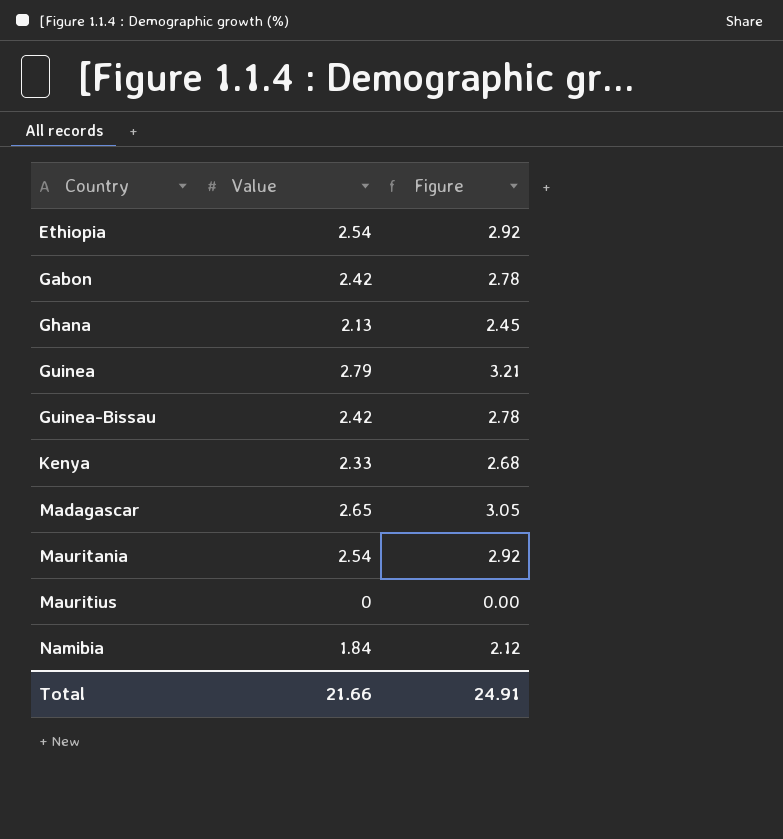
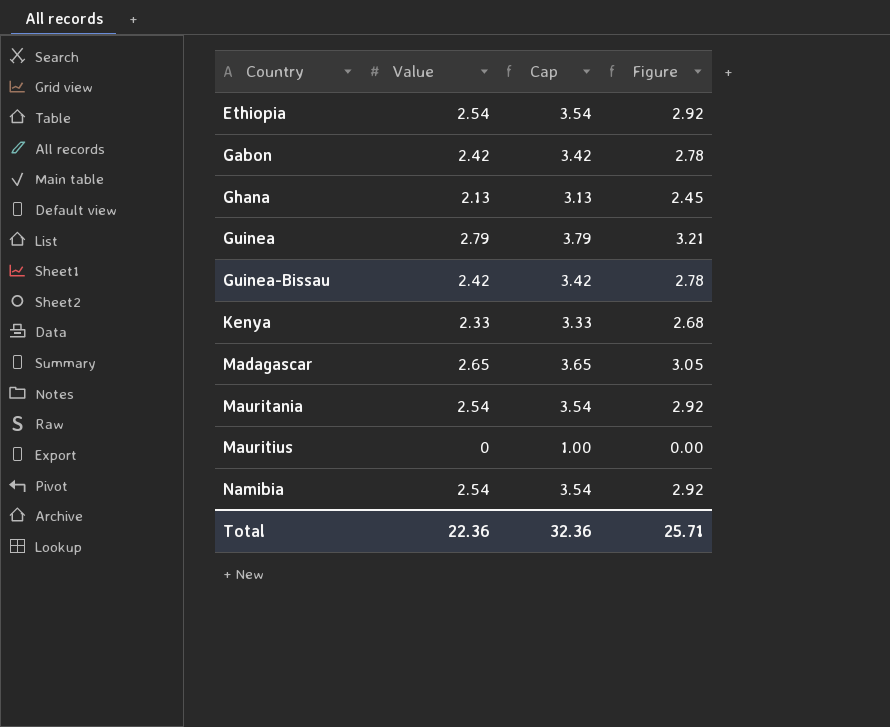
column Cap | formula: none -> [Value] + 1
Namibia | Value: 1.84 -> 2.54
Namibia | Figure: 2.12 -> 2.92
Total | Value: 21.66 -> 22.36
Total | Figure: 24.91 -> 25.71

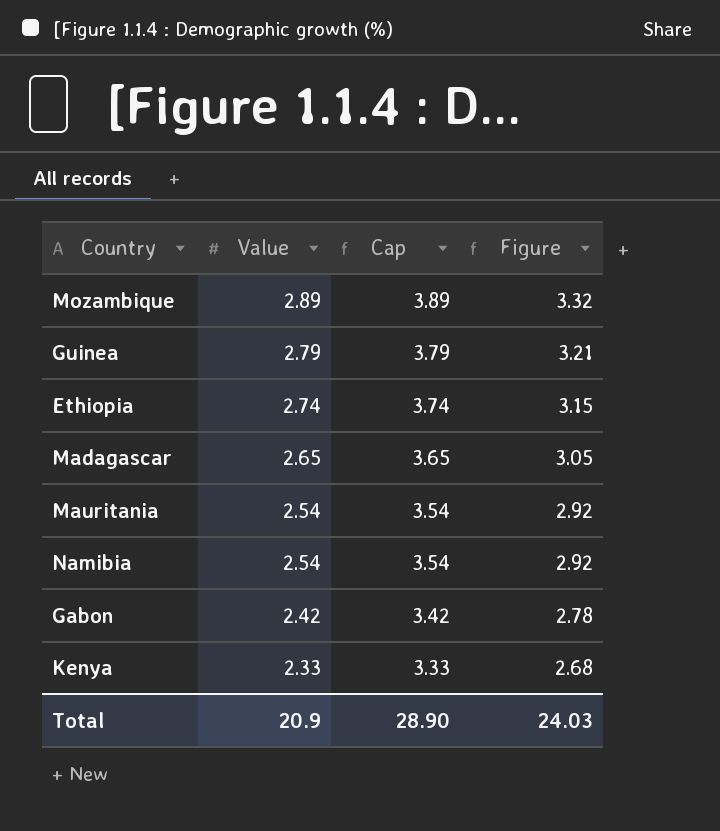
row order: Country ascending -> Value descending
row Ghana: 2.13 | 3.13 | 2.45 -> none
row Guinea-Bissau: 2.42 | 3.42 | 2.78 -> none
row Mauritius: 0 | 1.00 | 0.00 -> none
row Mozambique: none -> 2.89 | 3.89 | 3.32
Ethiopia | Value: 2.54 -> 2.74
Ethiopia | Cap: 3.54 -> 3.74
Ethiopia | Figure: 2.92 -> 3.15
Total | Value: 22.36 -> 20.9
Total | Cap: 32.36 -> 28.90
Total | Figure: 25.71 -> 24.03

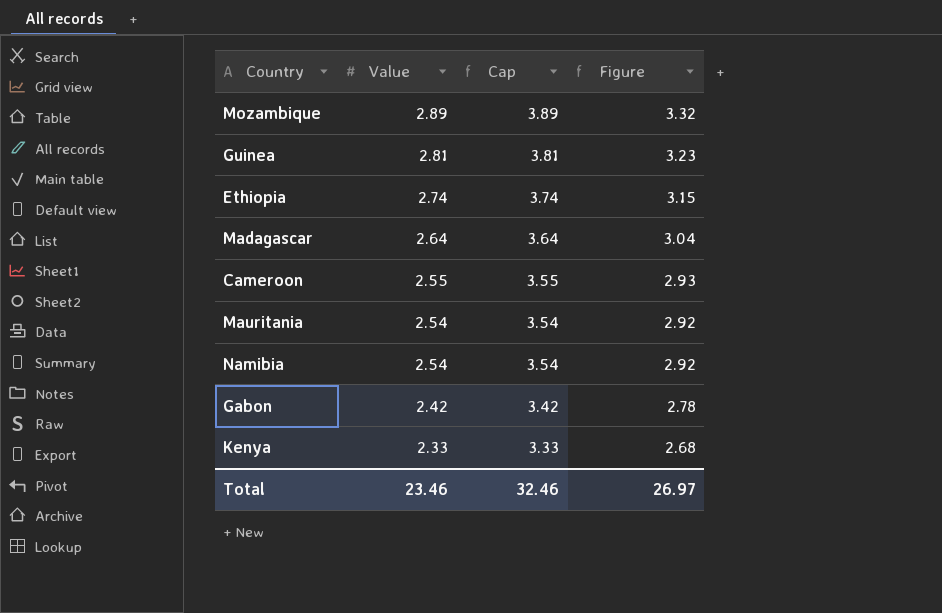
Guinea | Value: 2.79 -> 2.81
Guinea | Cap: 3.79 -> 3.81
Guinea | Figure: 3.21 -> 3.23
Madagascar | Value: 2.65 -> 2.64
Madagascar | Cap: 3.65 -> 3.64
Madagascar | Figure: 3.05 -> 3.04
row Cameroon: none -> 2.55 | 3.55 | 2.93
Total | Value: 20.9 -> 23.46
Total | Cap: 28.90 -> 32.46
Total | Figure: 24.03 -> 26.97

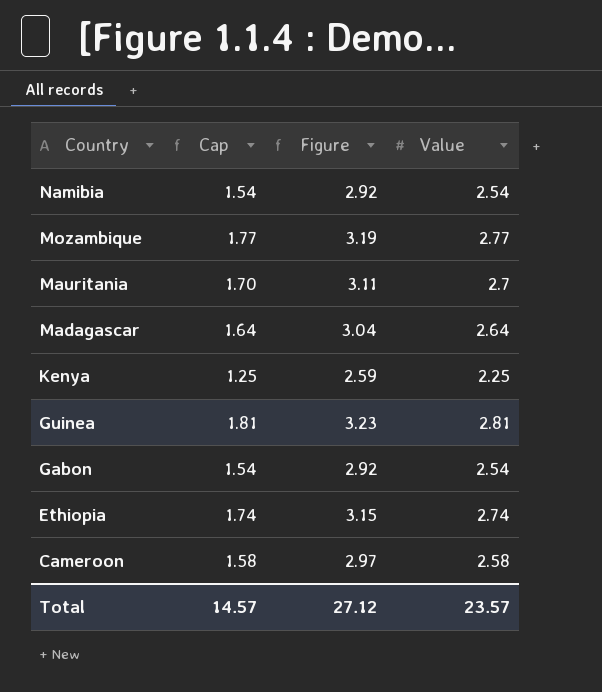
row order: Value descending -> Country descending
column Cap | formula: [Value] + 1 -> [Value] - 1
column Value | position: 2 -> 4
Mozambique | Figure: 3.32 -> 3.19
Mozambique | Value: 2.89 -> 2.77
Mauritania | Figure: 2.92 -> 3.11
Mauritania | Value: 2.54 -> 2.7
Kenya | Figure: 2.68 -> 2.59
Kenya | Value: 2.33 -> 2.25
Gabon | Figure: 2.78 -> 2.92
Gabon | Value: 2.42 -> 2.54
Cameroon | Figure: 2.93 -> 2.97
Cameroon | Value: 2.55 -> 2.58
Total | Cap: 32.46 -> 14.57
Total | Figure: 26.97 -> 27.12
Total | Value: 23.46 -> 23.57

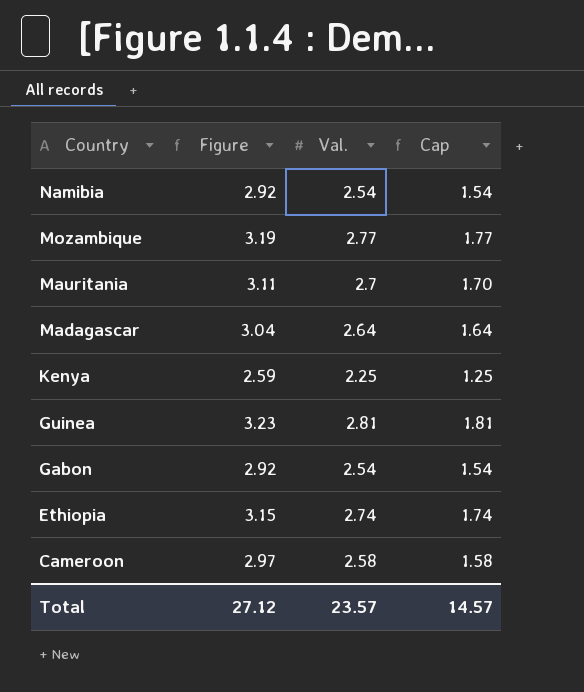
column name: Value -> Val.
column Cap | position: 2 -> 4

